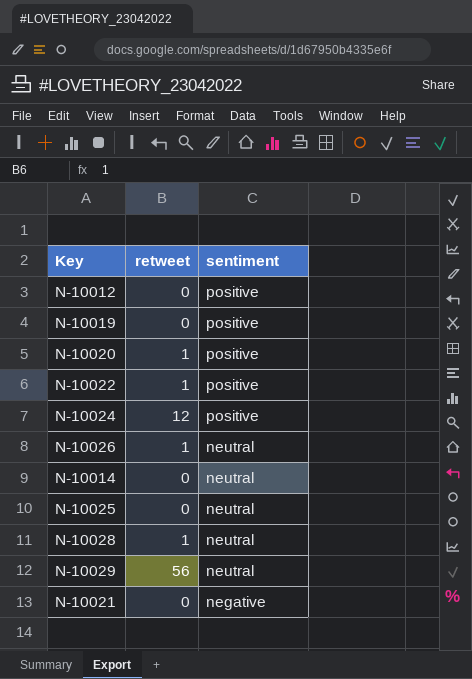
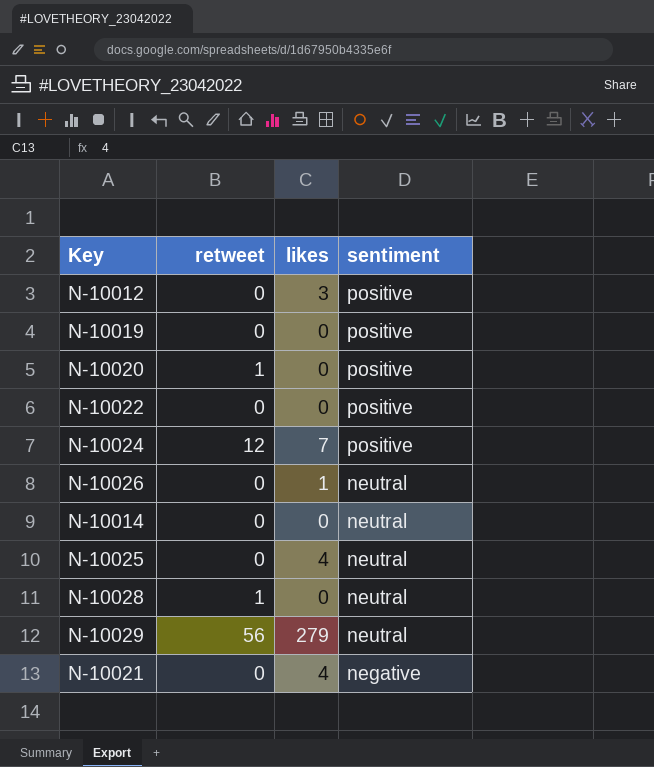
column likes | position: none -> 3
N-10022 | retweet: 1 -> 0
N-10026 | retweet: 1 -> 0

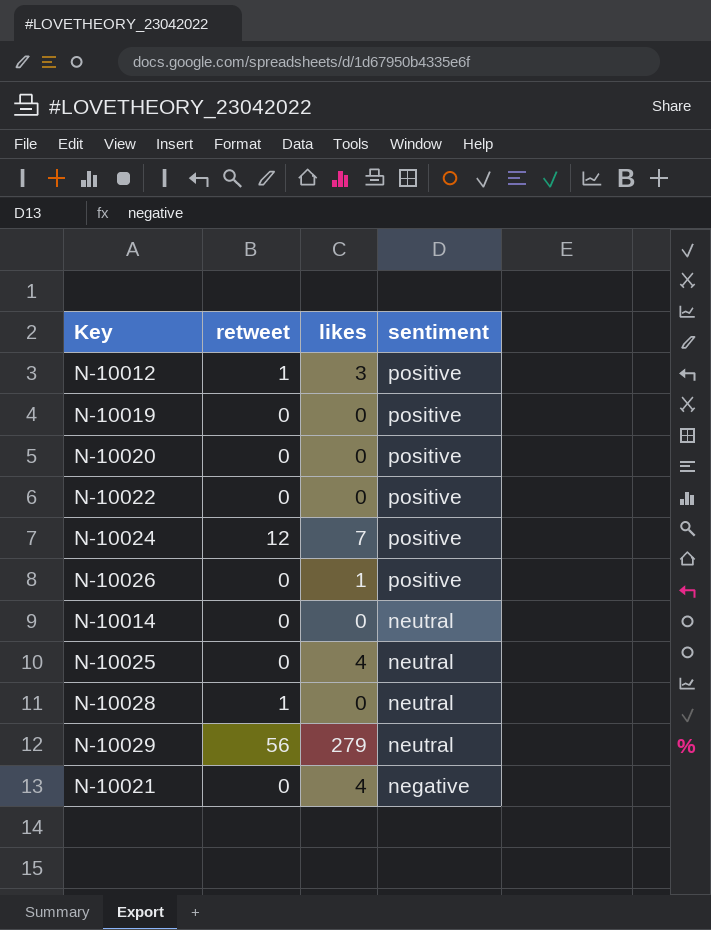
N-10012 | retweet: 0 -> 1
N-10020 | retweet: 1 -> 0
N-10026 | sentiment: neutral -> positive

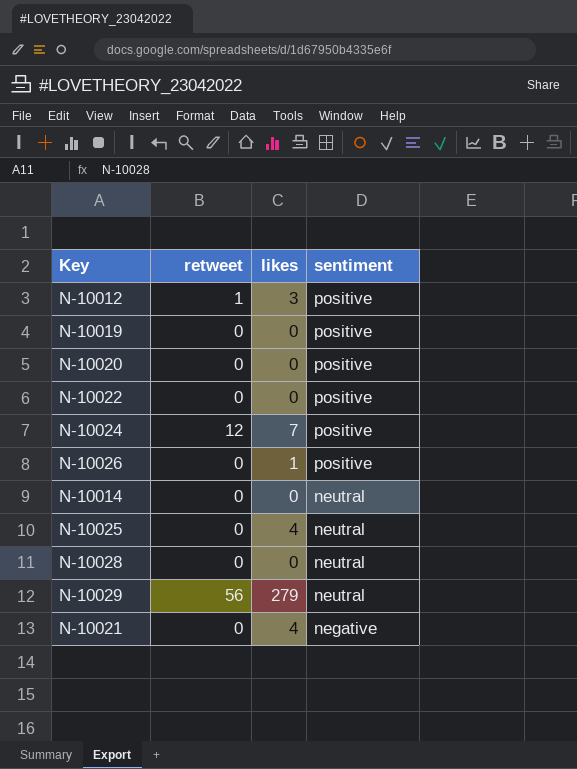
N-10028 | retweet: 1 -> 0

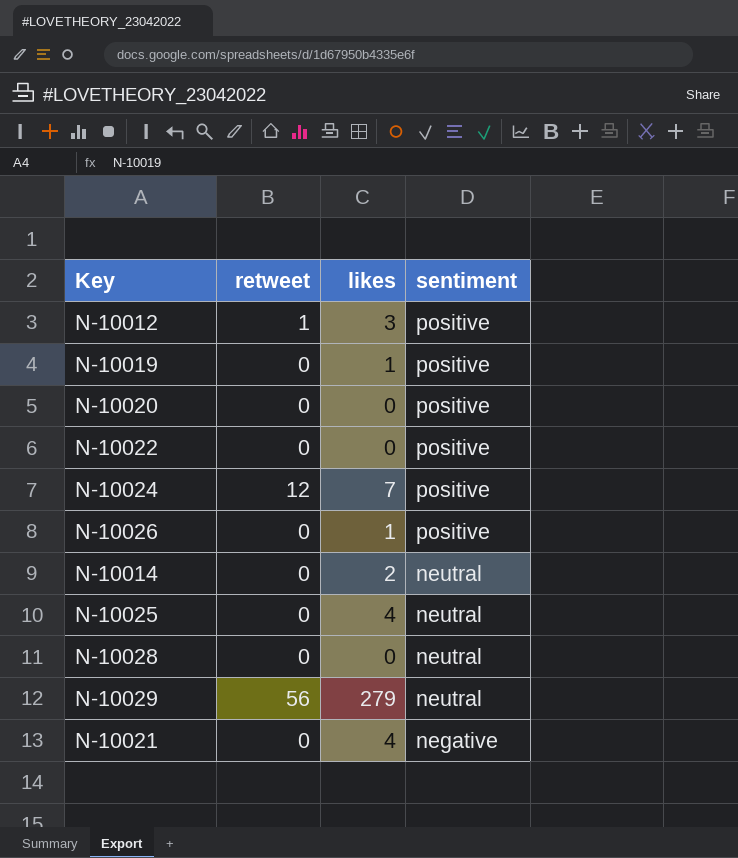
N-10019 | likes: 0 -> 1
N-10014 | likes: 0 -> 2

